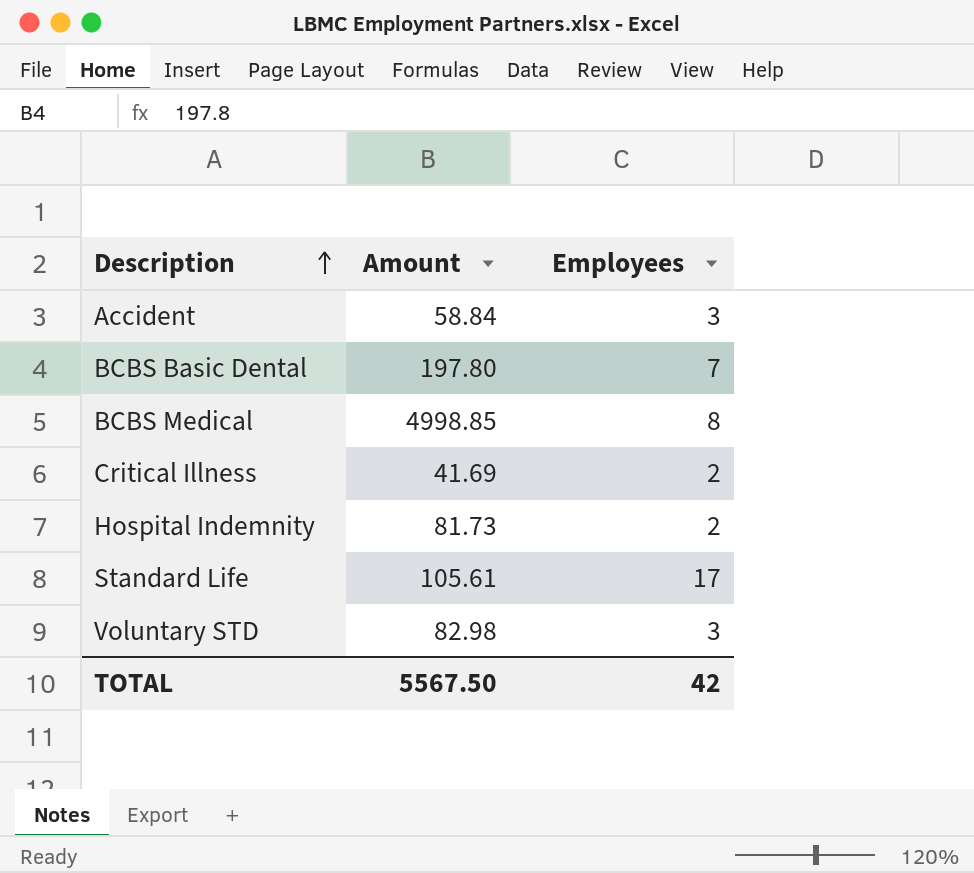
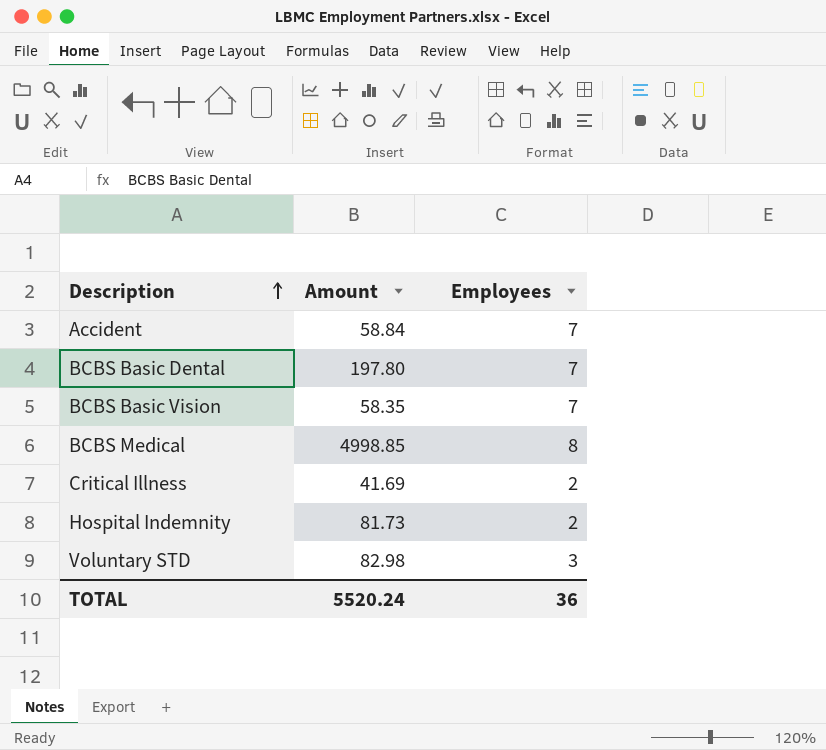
row Standard Life: 105.61 | 17 -> none
Accident | Employees: 3 -> 7
row BCBS Basic Vision: none -> 58.35 | 7
TOTAL | Amount: 5567.50 -> 5520.24
TOTAL | Employees: 42 -> 36

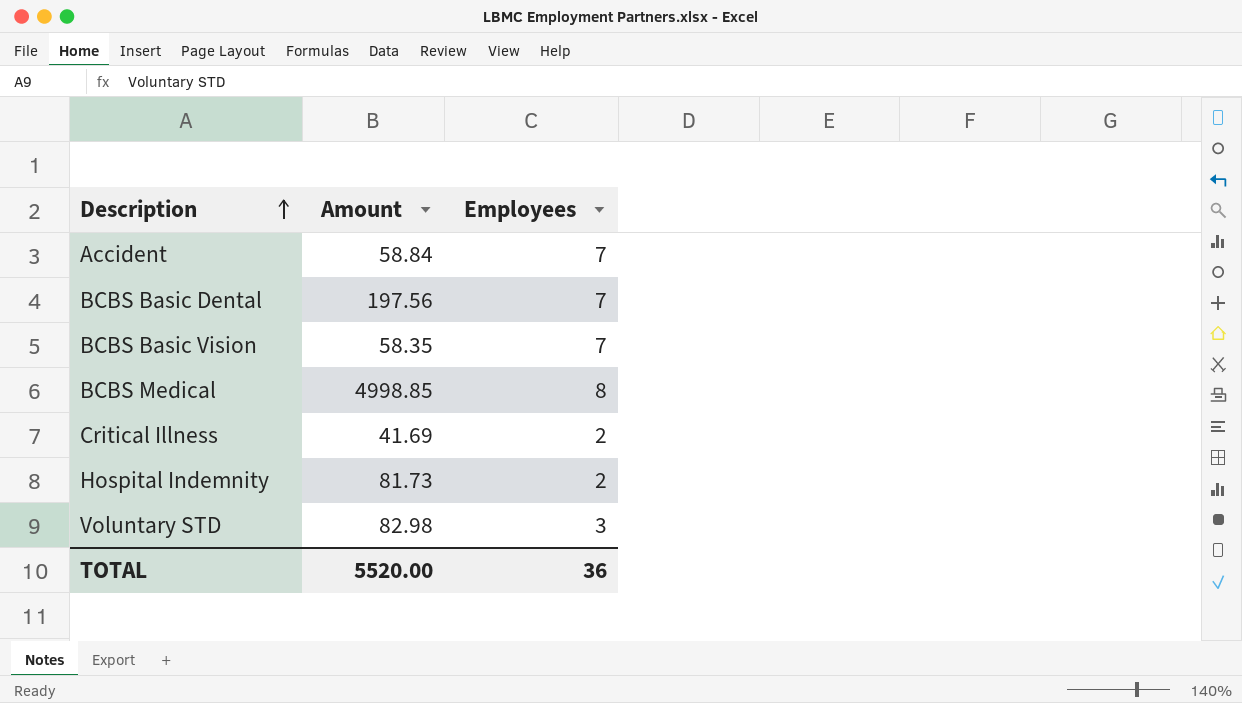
BCBS Basic Dental | Amount: 197.80 -> 197.56
TOTAL | Amount: 5520.24 -> 5520.00

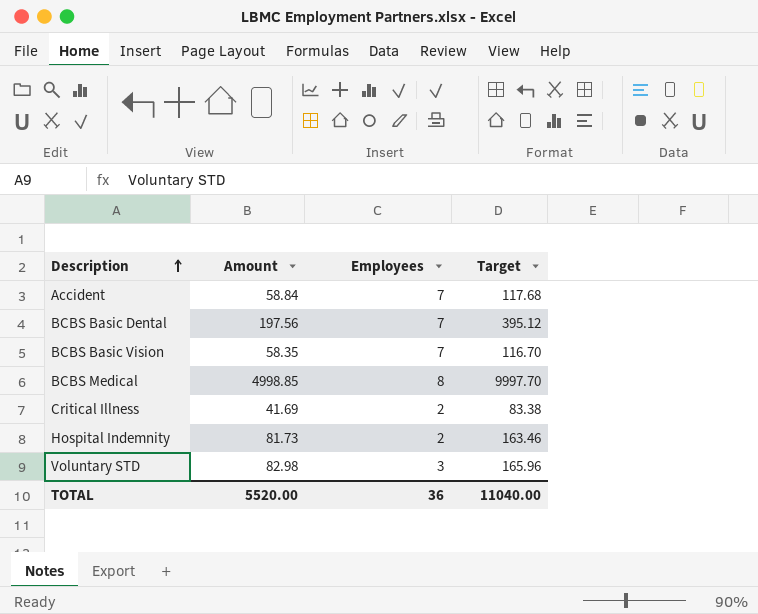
column Target | formula: none -> [Amount] * 2

